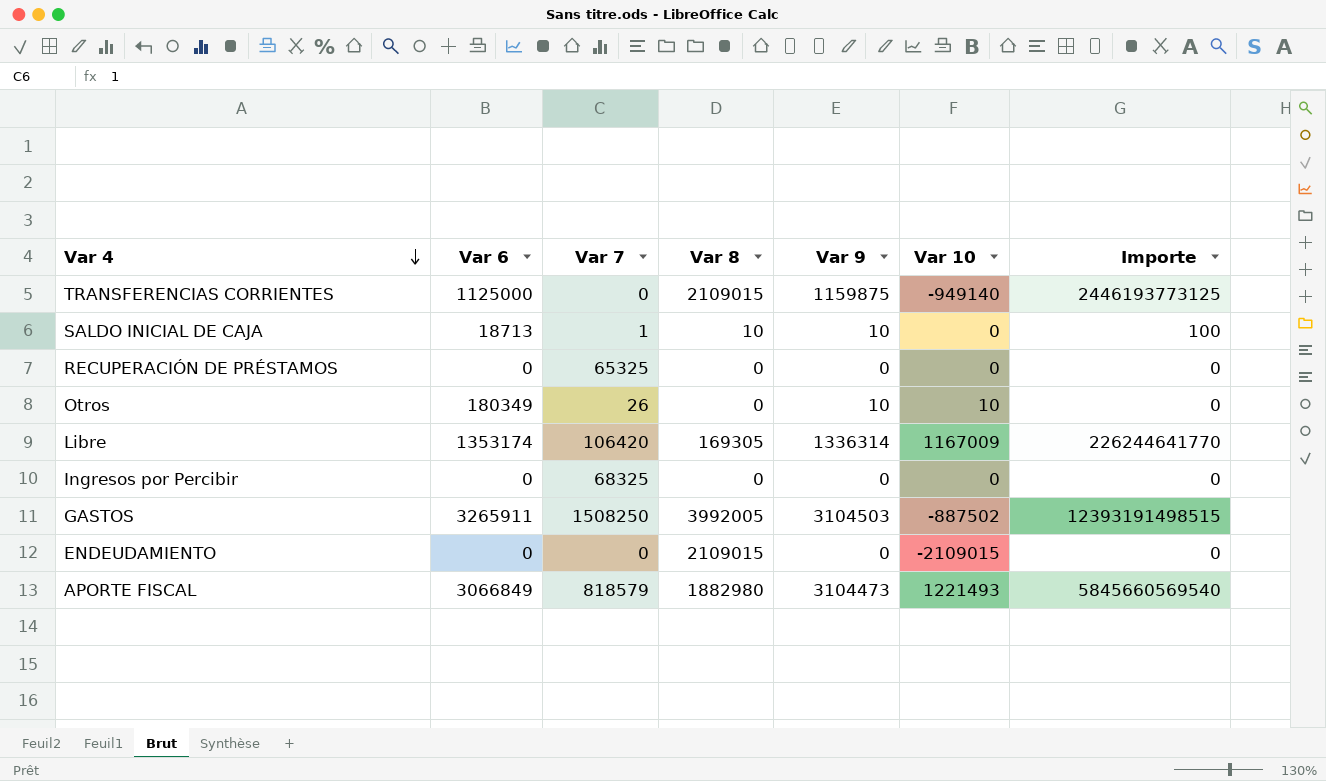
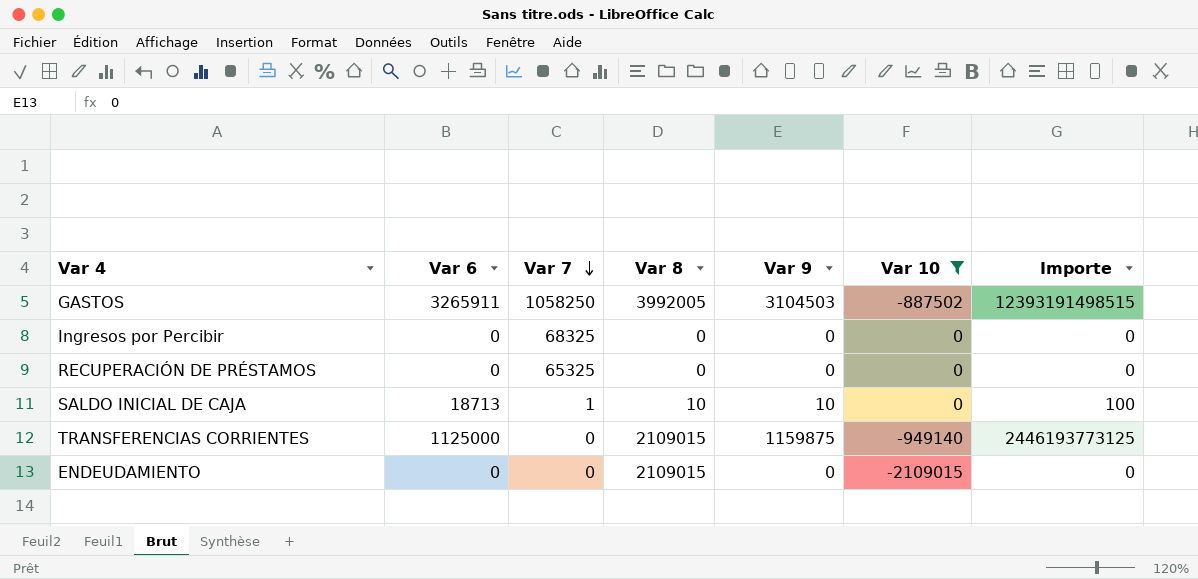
filter: none -> Var 10 <= 0
row order: Var 4 descending -> Var 7 descending
GASTOS | Var 7: 1508250 -> 1058250

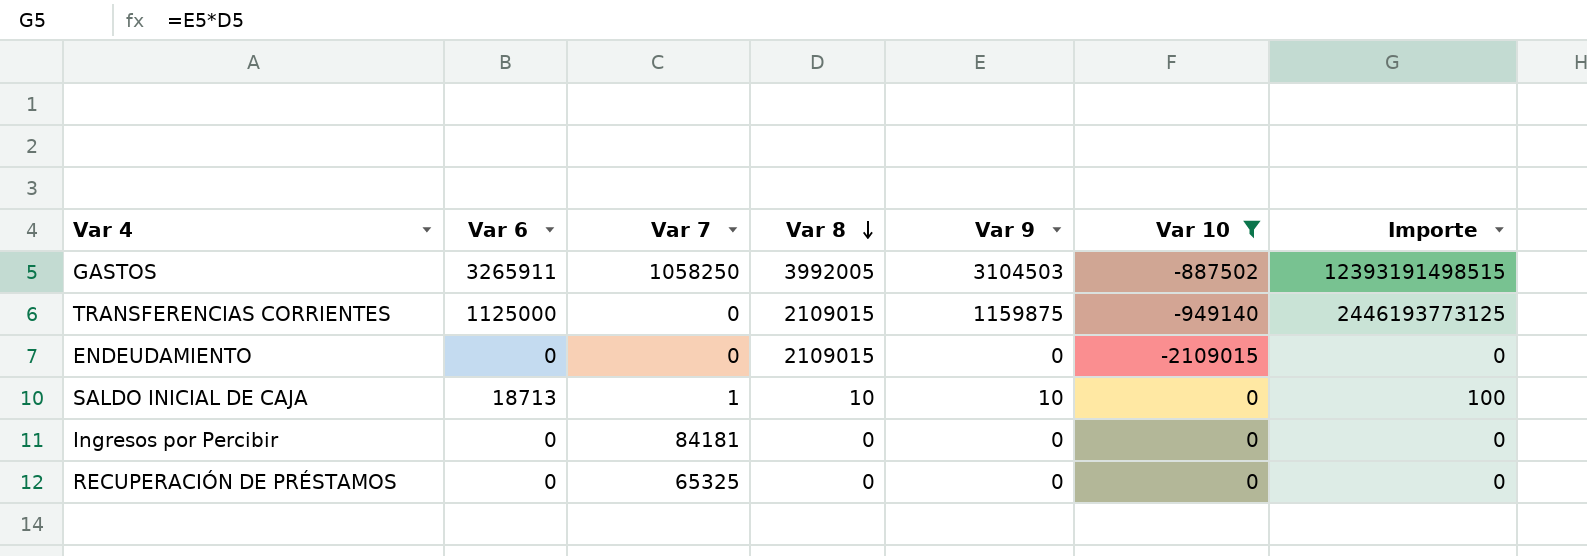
row order: Var 7 descending -> Var 8 descending
Ingresos por Percibir | Var 7: 68325 -> 84181

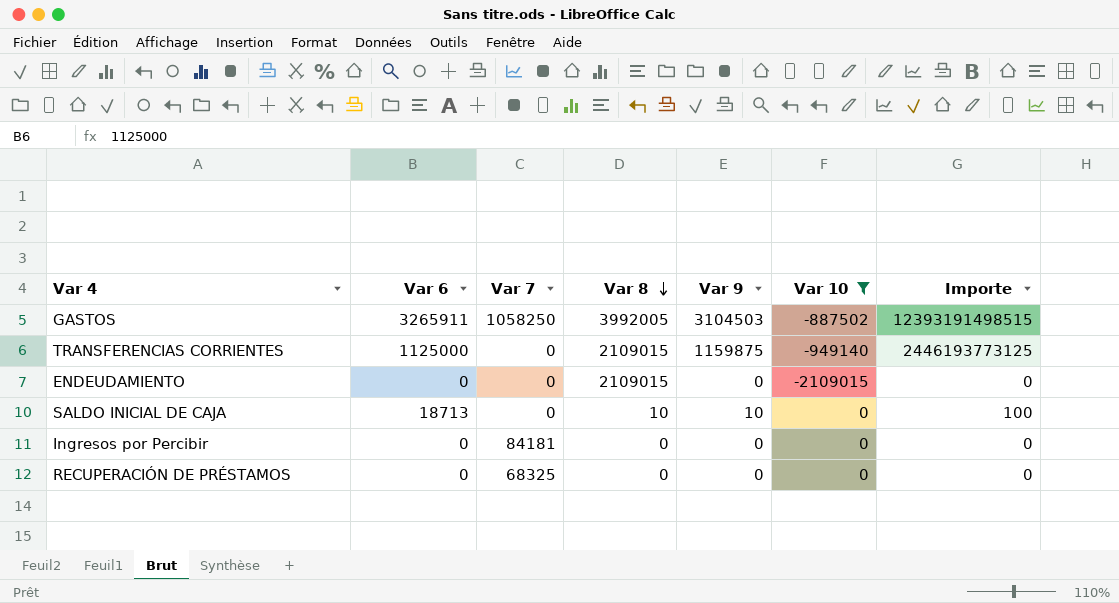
SALDO INICIAL DE CAJA | Var 7: 1 -> 0
RECUPERACIÓN DE PRÉSTAMOS | Var 7: 65325 -> 68325

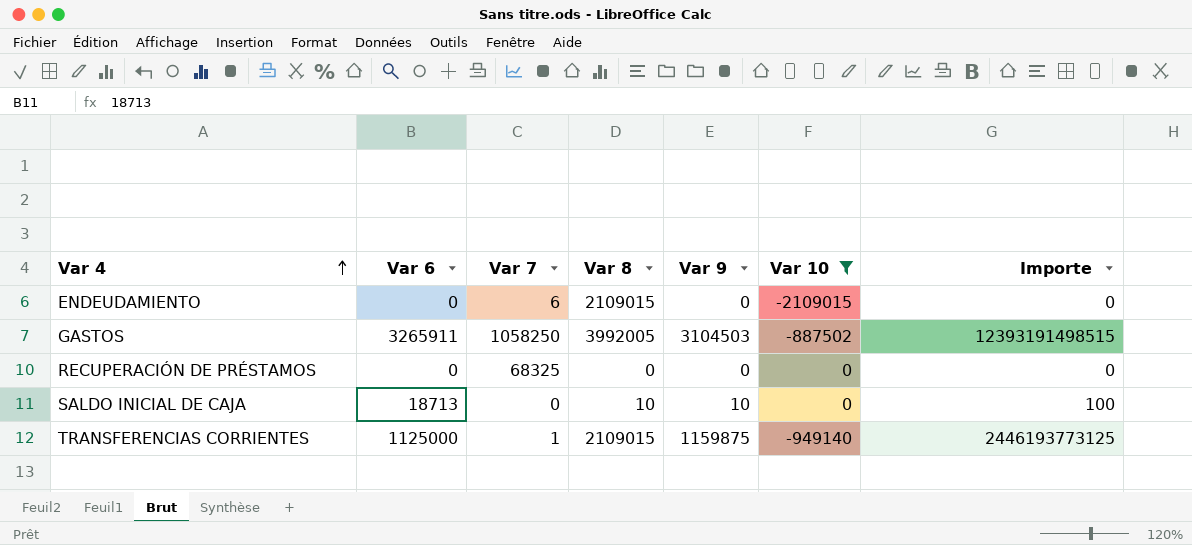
row order: Var 8 descending -> Var 4 ascending
row Ingresos por Percibir: 0 | 84181 | 0 | 0 | 0 | 0 -> none
ENDEUDAMIENTO | Var 7: 0 -> 6
TRANSFERENCIAS CORRIENTES | Var 7: 0 -> 1

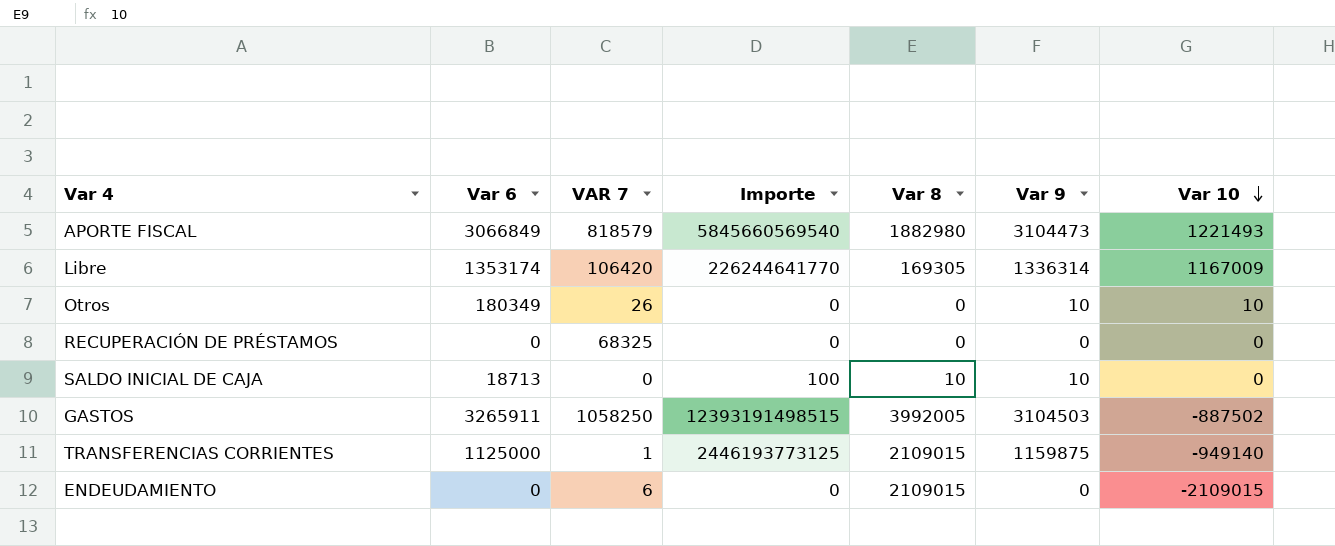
filter: Var 10 <= 0 -> none
row order: Var 4 ascending -> Var 10 descending
column name: Var 7 -> VAR 7
column Importe | position: 7 -> 4

